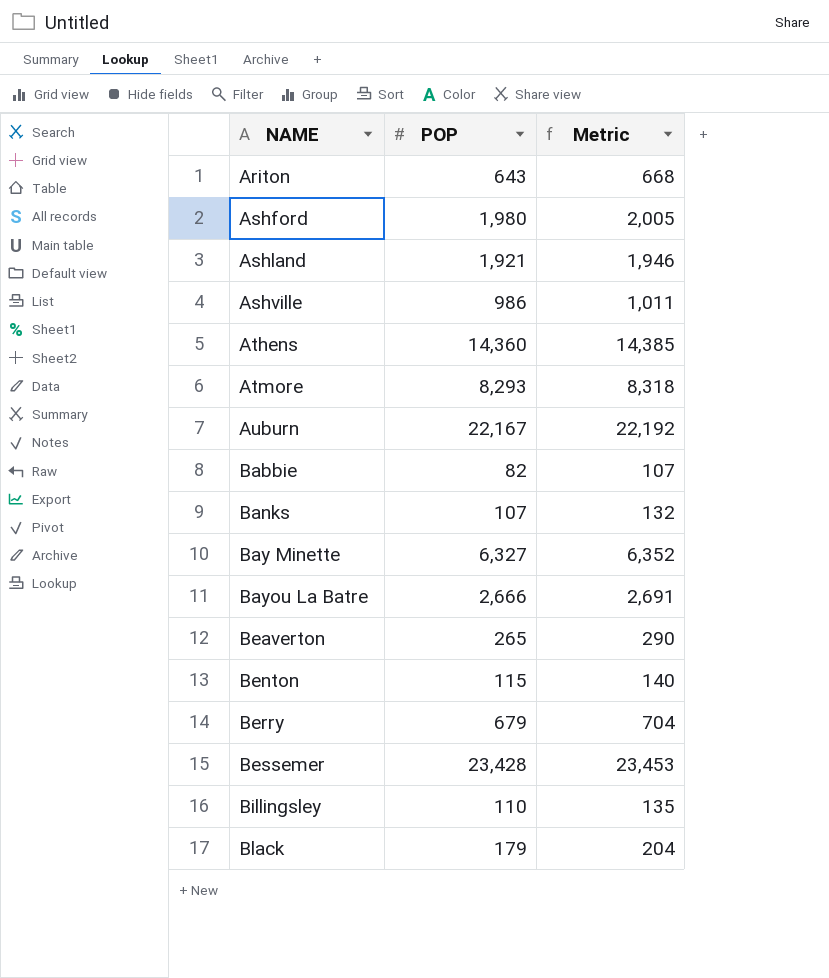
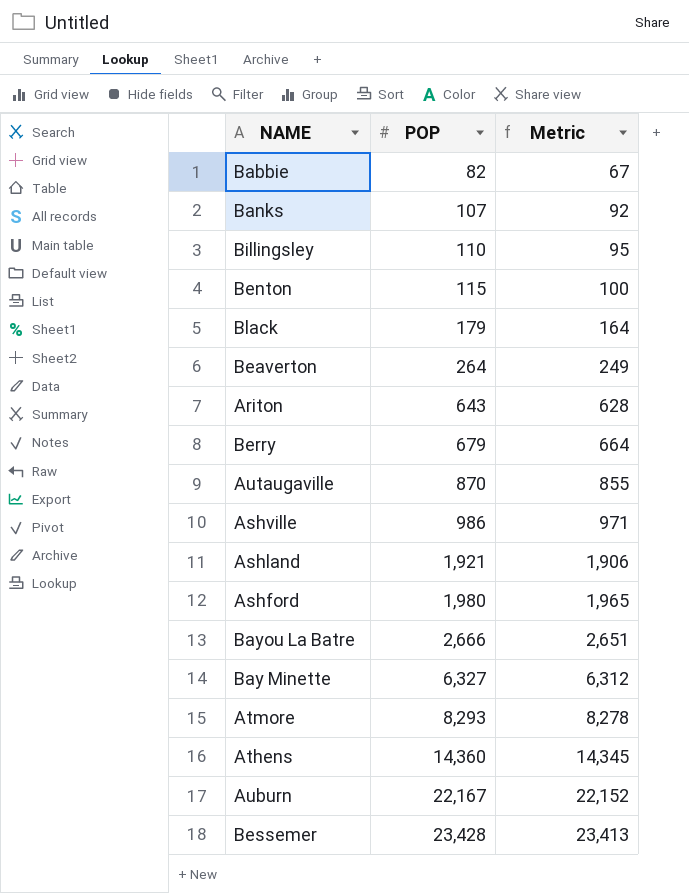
row order: NAME ascending -> POP ascending
column Metric | formula: [POP] + 25 -> [POP] - 15
Beaverton | POP: 265 -> 264
row Autaugaville: none -> 870 | 855

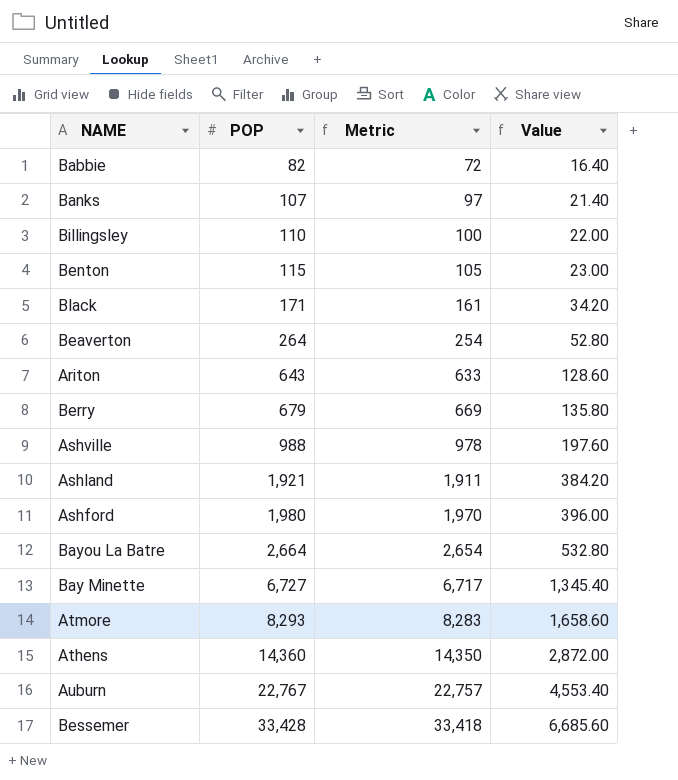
column Metric | formula: [POP] - 15 -> [POP] - 10
column Value | formula: none -> [POP] * 0.2
row Autaugaville: 870 | 855 -> none
Black | POP: 179 -> 171
Ashville | POP: 986 -> 988
Bayou La Batre | POP: 2,666 -> 2,664
Bay Minette | POP: 6,327 -> 6,727
Auburn | POP: 22,167 -> 22,767
Bessemer | POP: 23,428 -> 33,428

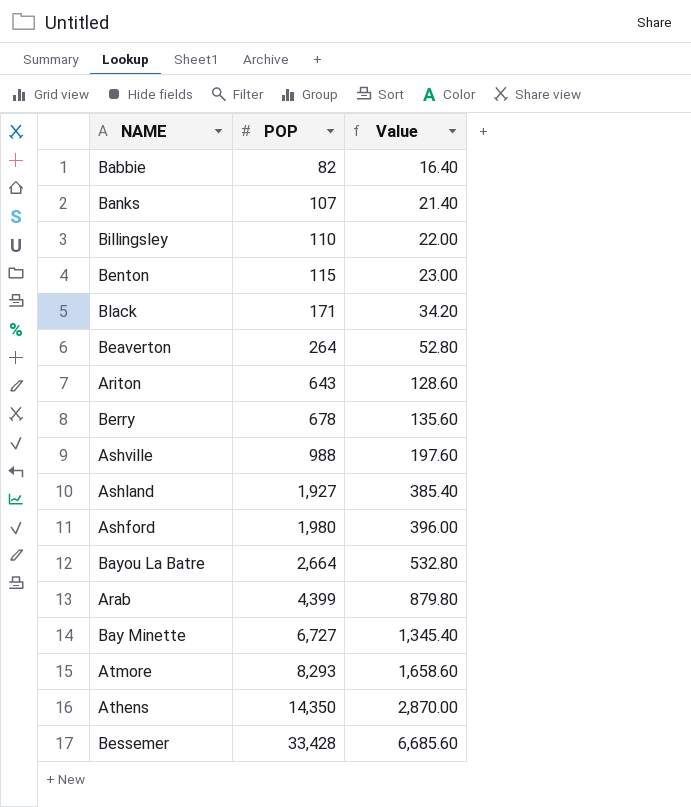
column Metric | formula: [POP] - 10 -> none
row Auburn: 22,767 | 22,757 | 4,553.40 -> none
Berry | POP: 679 -> 678
Berry | Value: 135.80 -> 135.60
Ashland | POP: 1,921 -> 1,927
Ashland | Value: 384.20 -> 385.40
row Arab: none -> 4,399 | 879.80
Athens | POP: 14,360 -> 14,350
Athens | Value: 2,872.00 -> 2,870.00

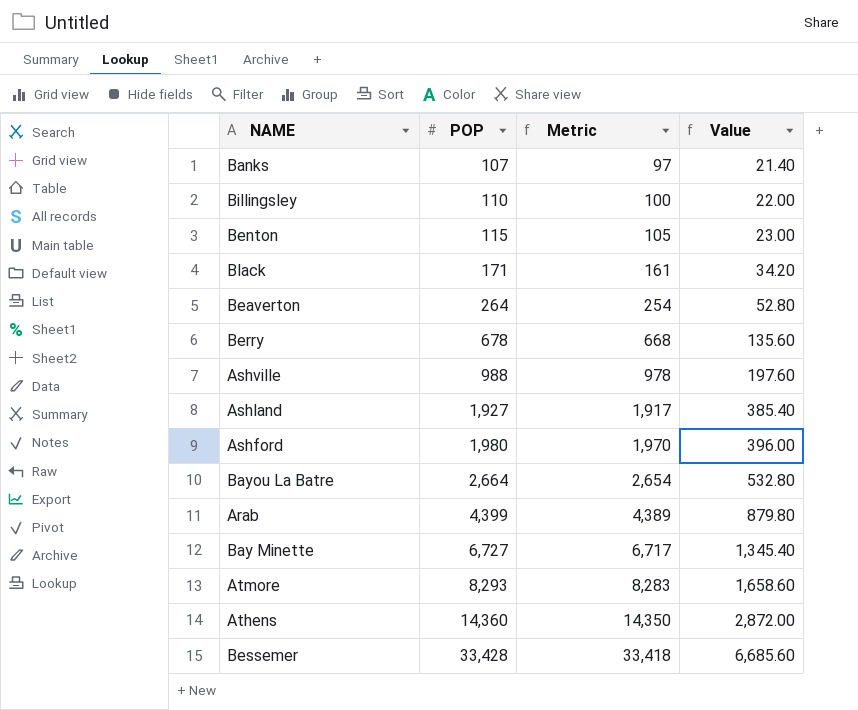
column Metric | formula: none -> [POP] - 10
row Babbie: 82 | 16.40 -> none
row Ariton: 643 | 128.60 -> none
Athens | POP: 14,350 -> 14,360
Athens | Value: 2,870.00 -> 2,872.00

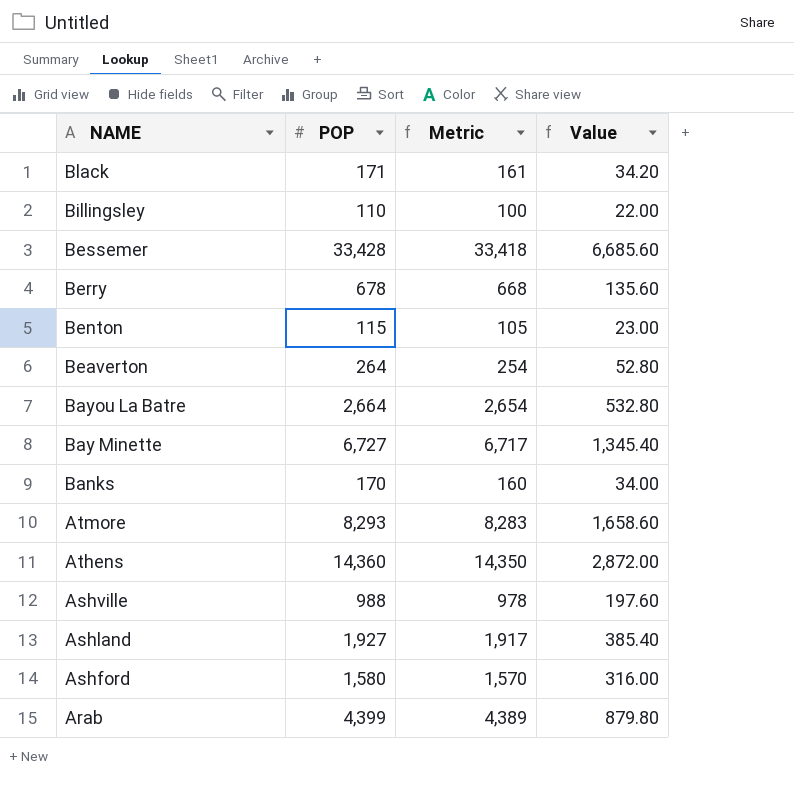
row order: POP ascending -> NAME descending
Banks | POP: 107 -> 170
Banks | Metric: 97 -> 160
Banks | Value: 21.40 -> 34.00
Ashford | POP: 1,980 -> 1,580
Ashford | Metric: 1,970 -> 1,570
Ashford | Value: 396.00 -> 316.00

